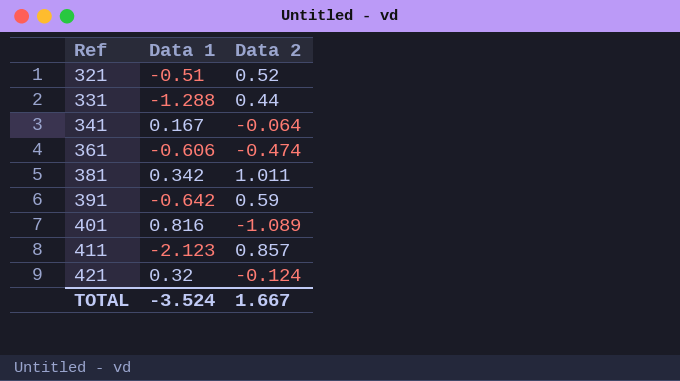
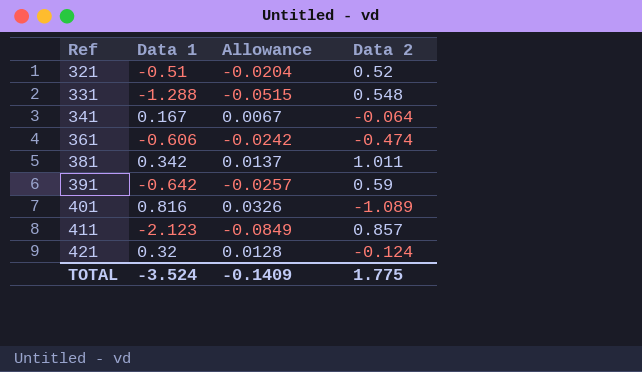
column Allowance | formula: none -> [Data 1] * 0.04
331 | Data 2: 0.44 -> 0.548
TOTAL | Data 2: 1.667 -> 1.775

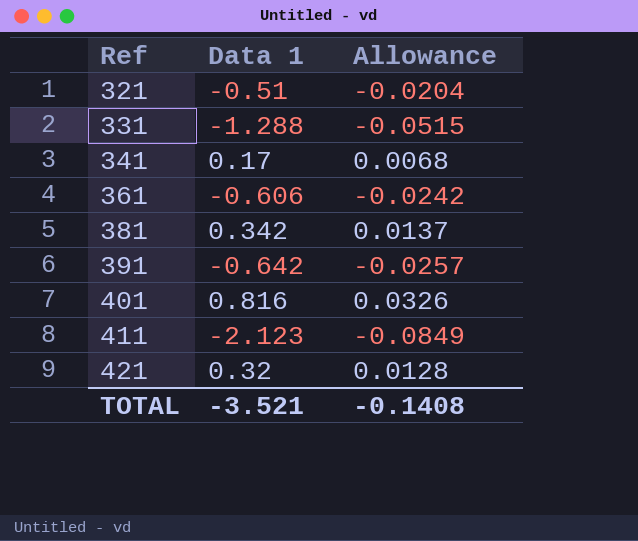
column Data 2 | position: 4 -> none
341 | Data 1: 0.167 -> 0.17
341 | Allowance: 0.0067 -> 0.0068
TOTAL | Data 1: -3.524 -> -3.521
TOTAL | Allowance: -0.1409 -> -0.1408

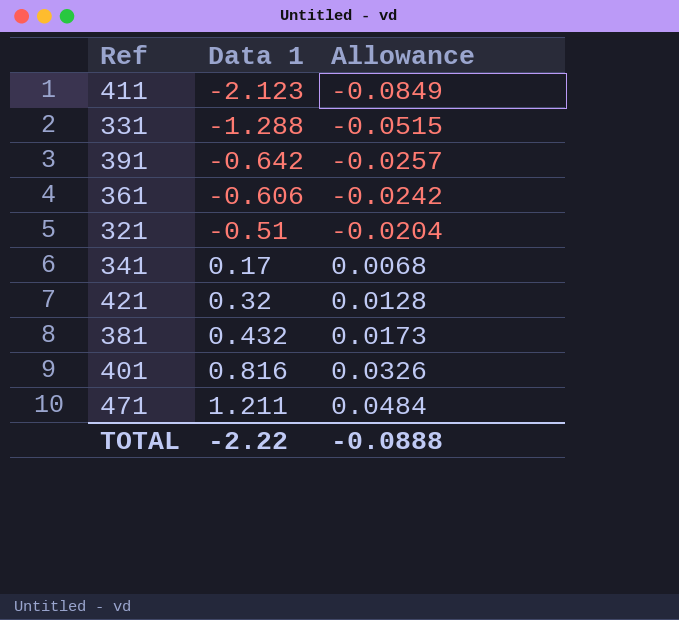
row order: Ref ascending -> Data 1 ascending
381 | Data 1: 0.342 -> 0.432
381 | Allowance: 0.0137 -> 0.0173
row 471: none -> 1.211 | 0.0484
TOTAL | Data 1: -3.521 -> -2.22
TOTAL | Allowance: -0.1408 -> -0.0888

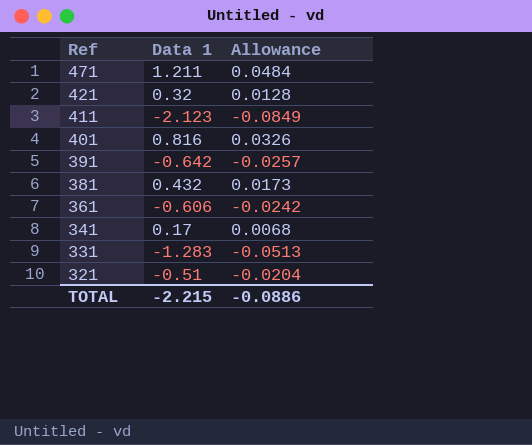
row order: Data 1 ascending -> Ref descending
331 | Data 1: -1.288 -> -1.283
331 | Allowance: -0.0515 -> -0.0513
TOTAL | Data 1: -2.22 -> -2.215
TOTAL | Allowance: -0.0888 -> -0.0886

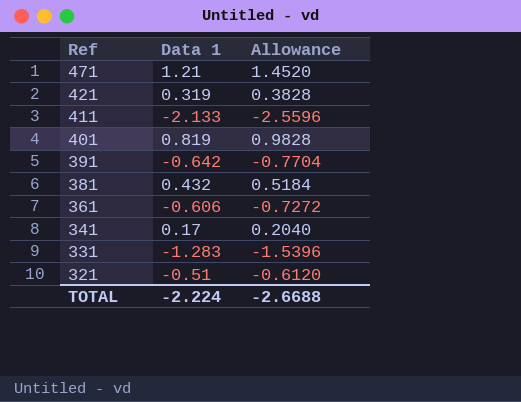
column Allowance | formula: [Data 1] * 0.04 -> [Data 1] * 1.2
471 | Data 1: 1.211 -> 1.21
421 | Data 1: 0.32 -> 0.319
411 | Data 1: -2.123 -> -2.133
401 | Data 1: 0.816 -> 0.819
TOTAL | Data 1: -2.215 -> -2.224
TOTAL | Allowance: -0.0886 -> -2.6688

